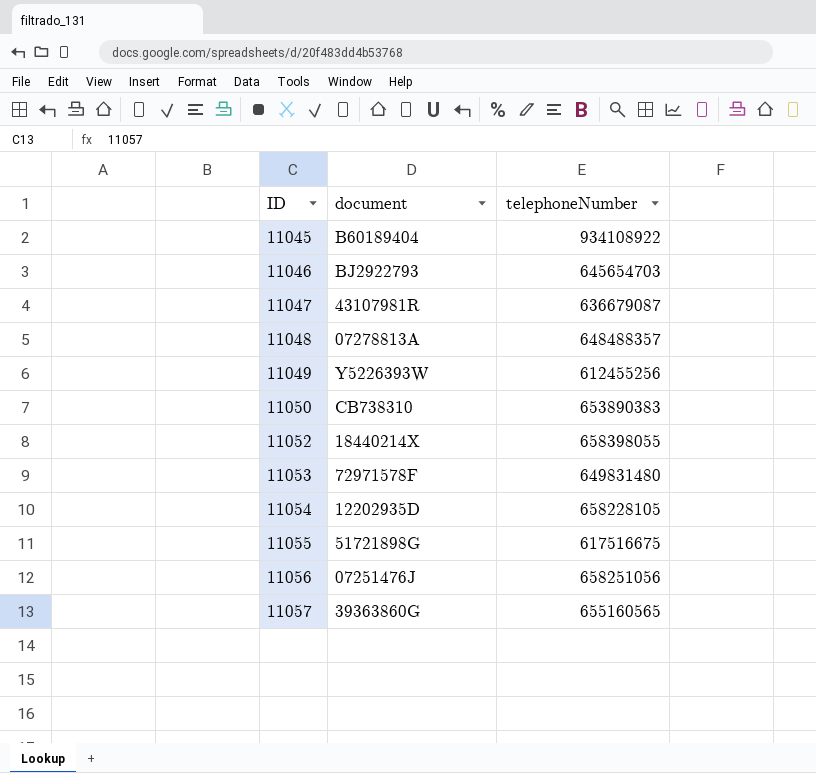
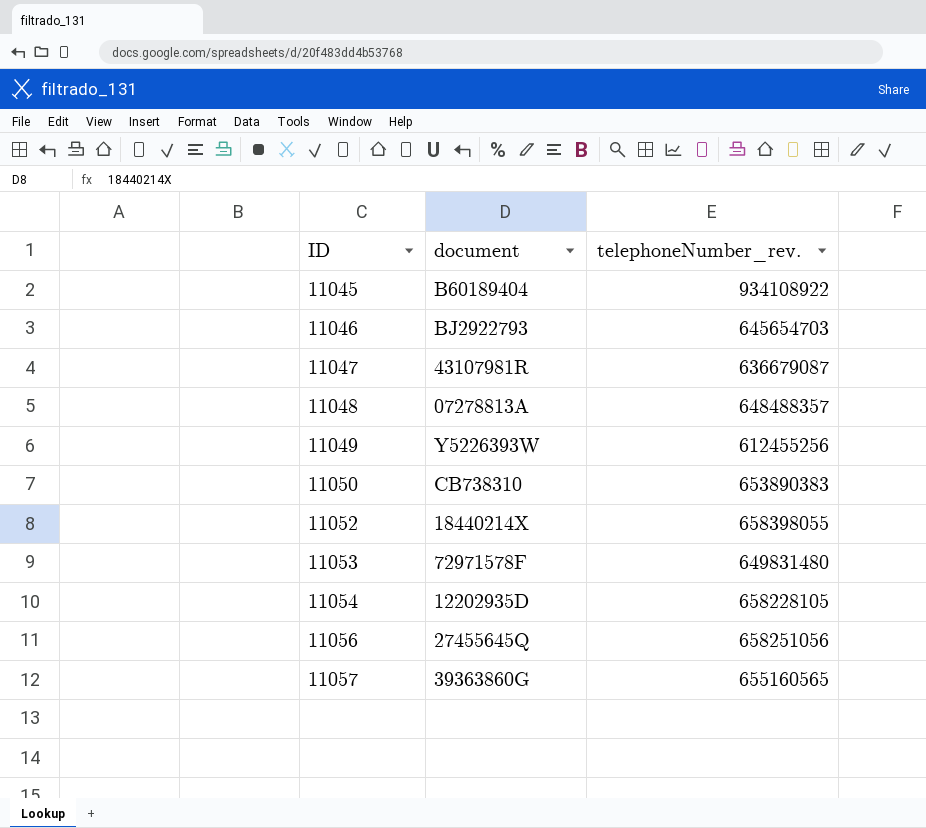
column name: telephoneNumber -> telephoneNumber_rev.
row 11055: 51721898G | 617516675 -> none
11056 | document: 07251476J -> 27455645Q

